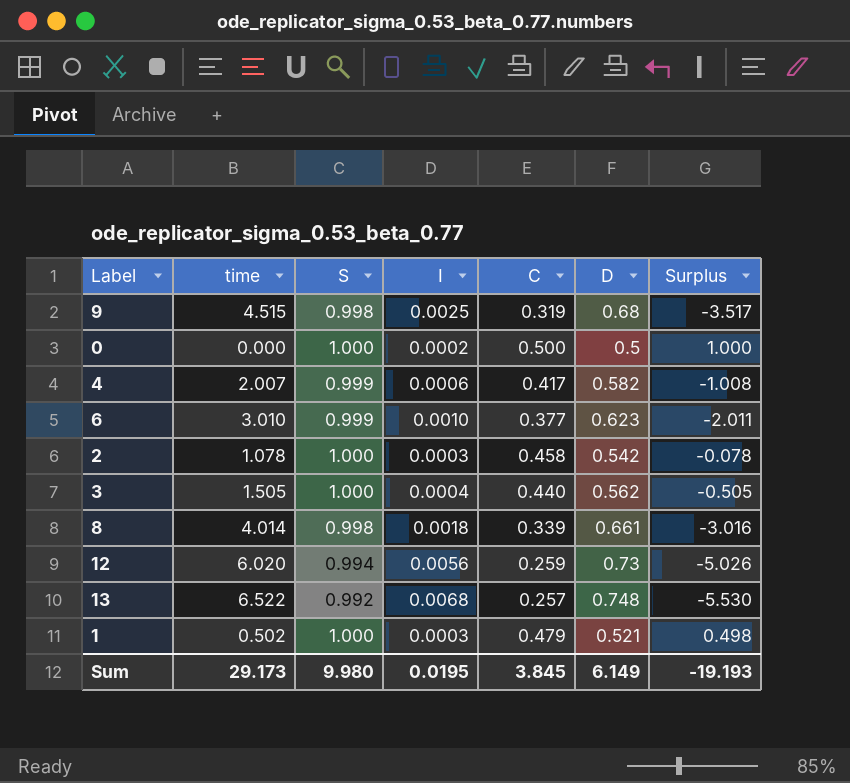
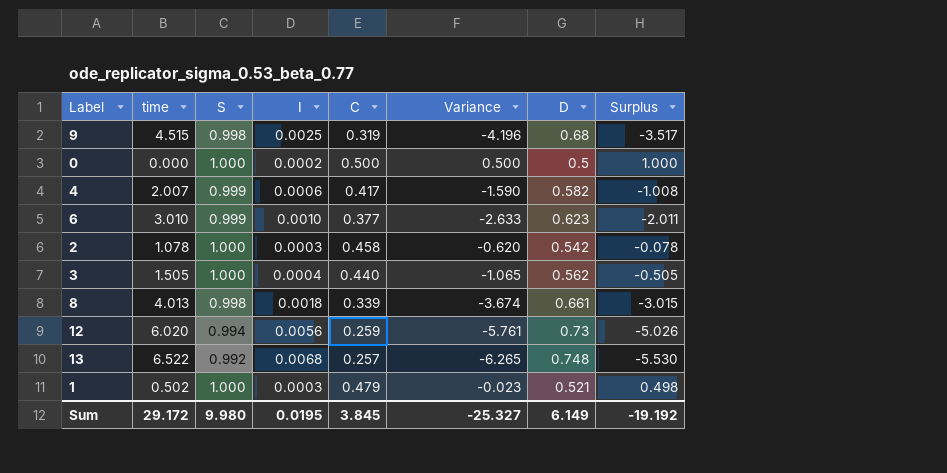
column Variance | formula: none -> [C] - [time]
8 | time: 4.014 -> 4.013
8 | Surplus: -3.016 -> -3.015
Sum | time: 29.173 -> 29.172
Sum | Surplus: -19.193 -> -19.192

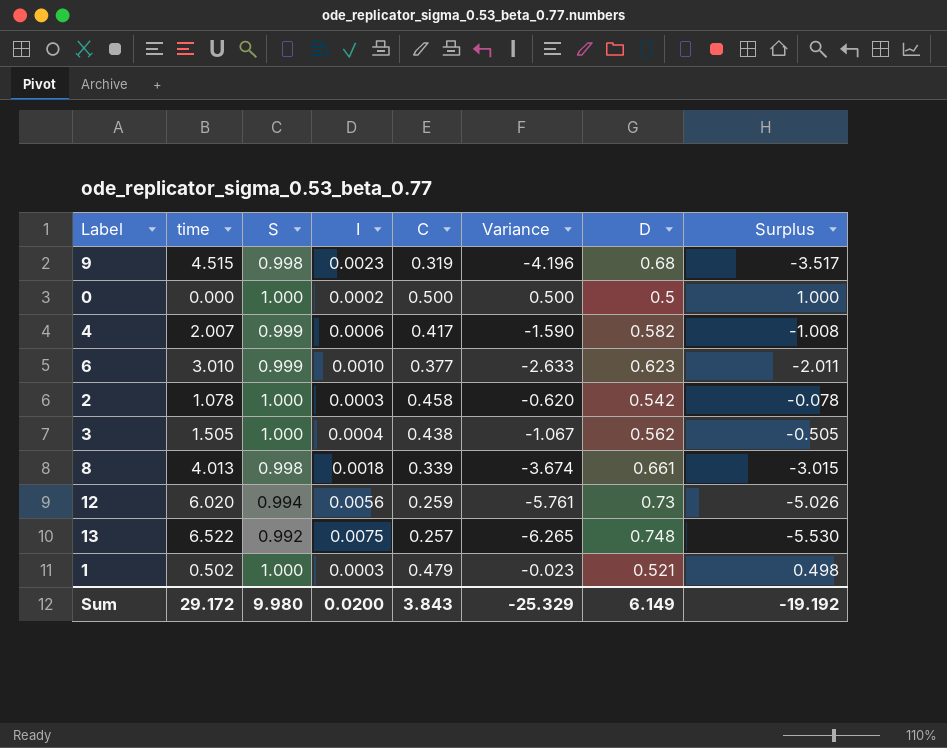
9 | I: 0.0025 -> 0.0023
3 | C: 0.440 -> 0.438
3 | Variance: -1.065 -> -1.067
13 | I: 0.0068 -> 0.0075
Sum | I: 0.0195 -> 0.0200
Sum | C: 3.845 -> 3.843
Sum | Variance: -25.327 -> -25.329

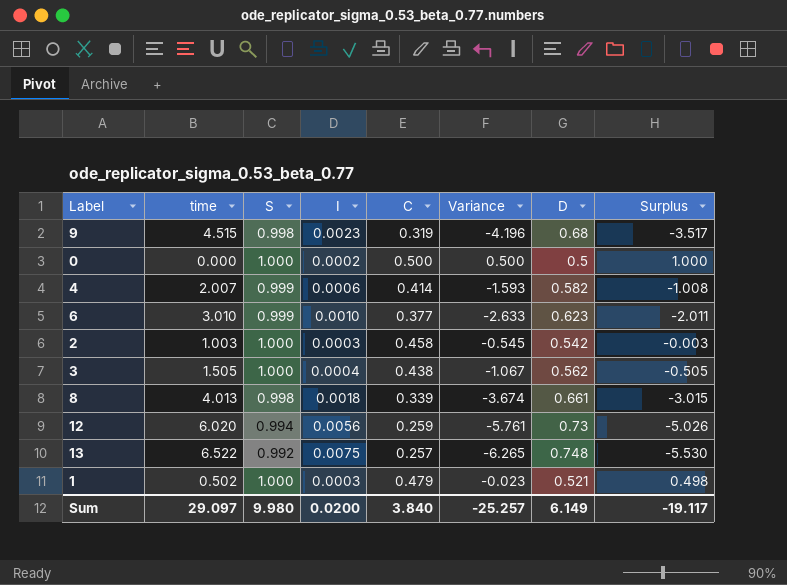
4 | C: 0.417 -> 0.414
4 | Variance: -1.590 -> -1.593
2 | time: 1.078 -> 1.003
2 | Variance: -0.620 -> -0.545
2 | Surplus: -0.078 -> -0.003
Sum | time: 29.172 -> 29.097
Sum | C: 3.843 -> 3.840
Sum | Variance: -25.329 -> -25.257
Sum | Surplus: -19.192 -> -19.117

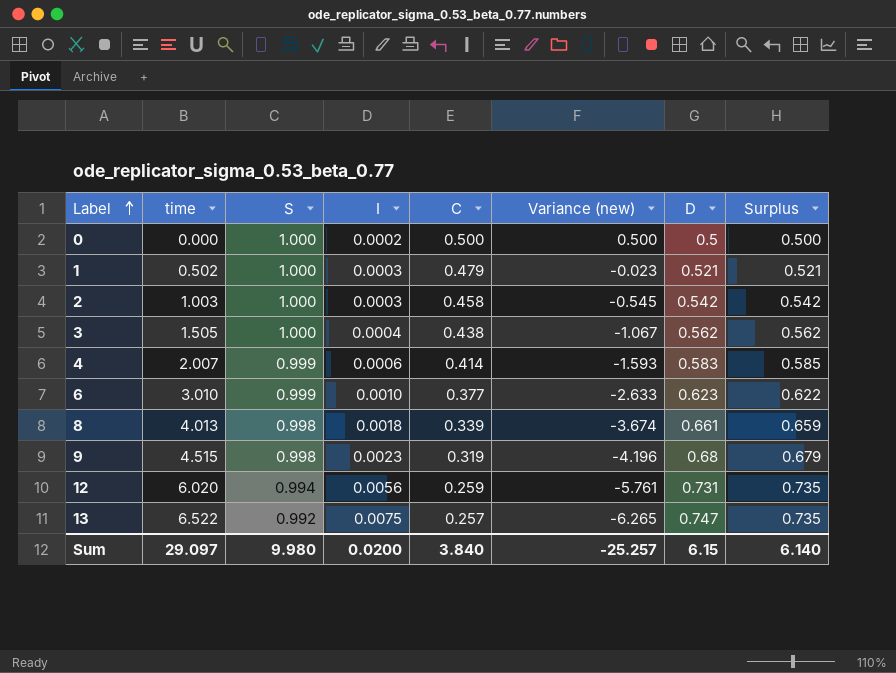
row order: none -> Label ascending
column name: Variance -> Variance (new)
column Surplus | formula: [S] - [time] -> [S] - [C]
4 | D: 0.582 -> 0.583
12 | D: 0.73 -> 0.731
13 | D: 0.748 -> 0.747
Sum | D: 6.149 -> 6.15
Sum | Surplus: -19.117 -> 6.140

